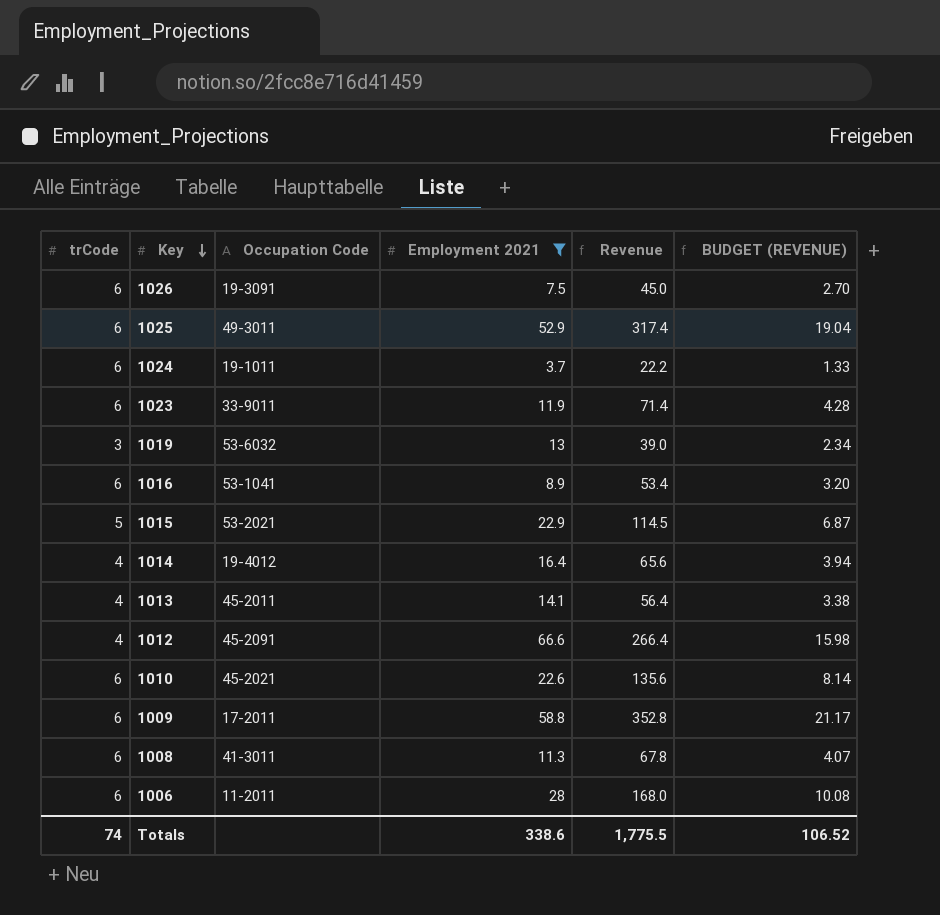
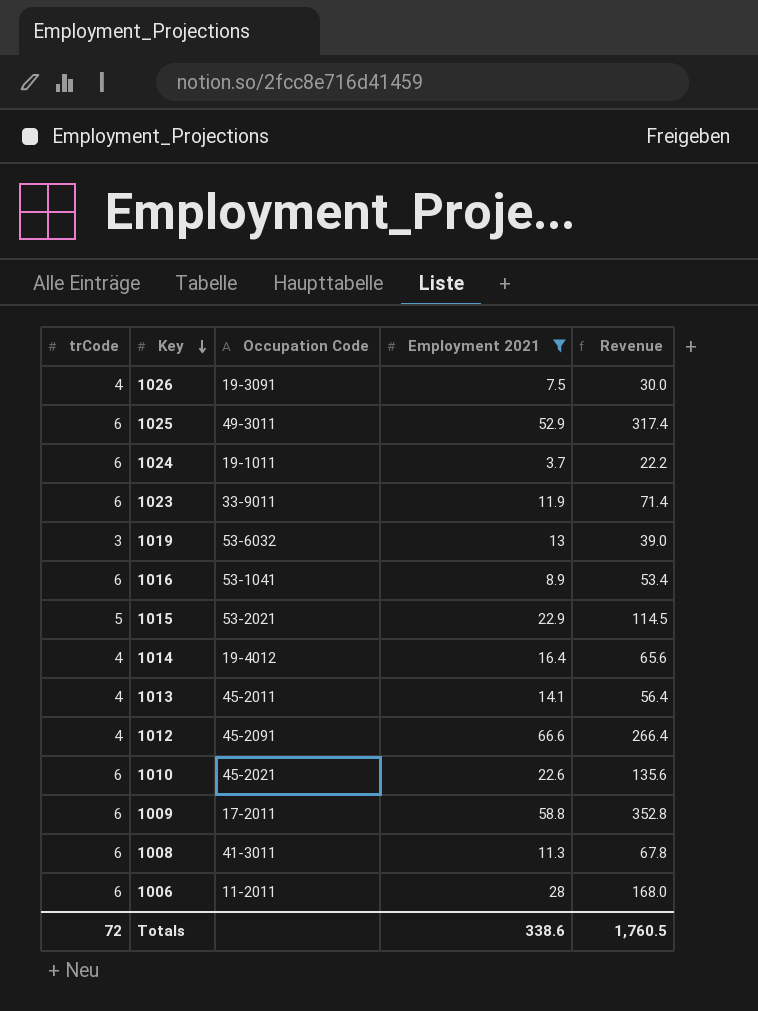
column BUDGET (REVENUE) | formula: [Revenue] * 0.06 -> none
1026 | trCode: 6 -> 4
1026 | Revenue: 45.0 -> 30.0
Totals | trCode: 74 -> 72
Totals | Revenue: 1,775.5 -> 1,760.5

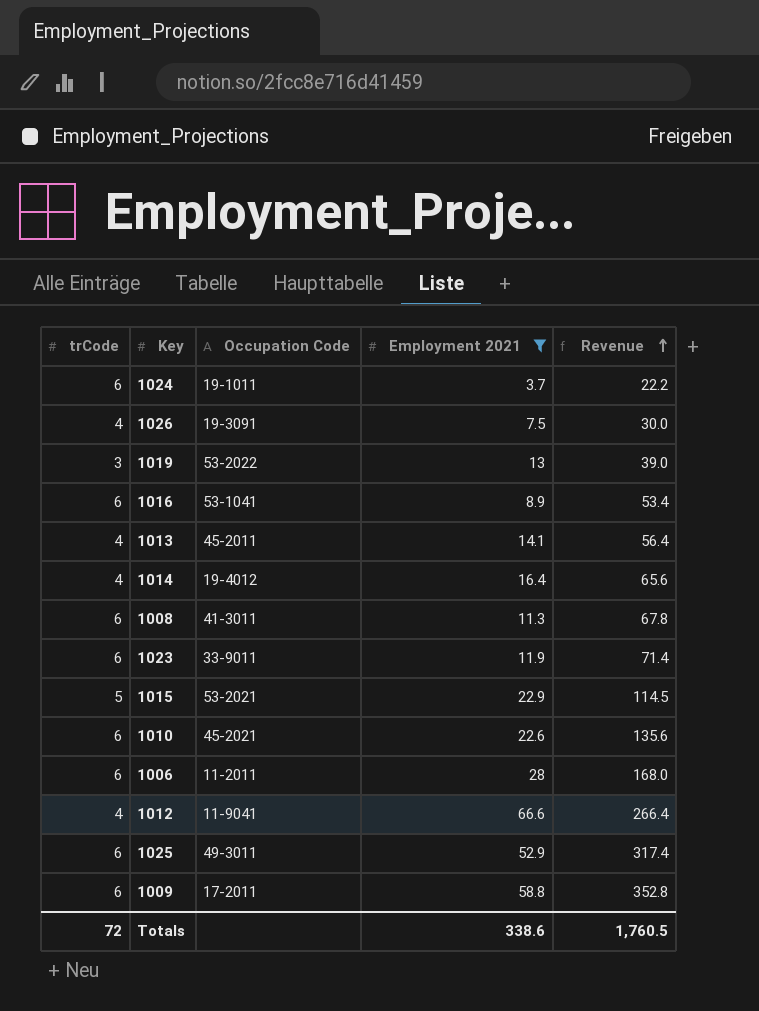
row order: Key descending -> Revenue ascending
1019 | Occupation Code: 53-6032 -> 53-2022
1012 | Occupation Code: 45-2091 -> 11-9041

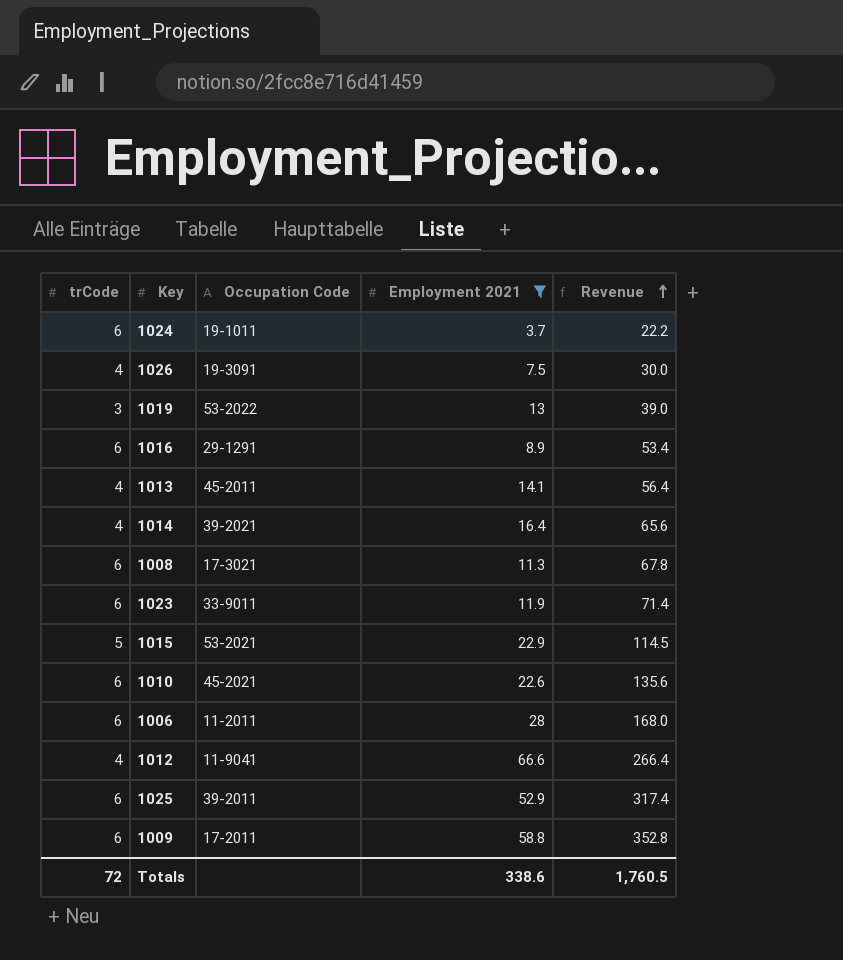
1016 | Occupation Code: 53-1041 -> 29-1291
1014 | Occupation Code: 19-4012 -> 39-2021
1008 | Occupation Code: 41-3011 -> 17-3021
1025 | Occupation Code: 49-3011 -> 39-2011

